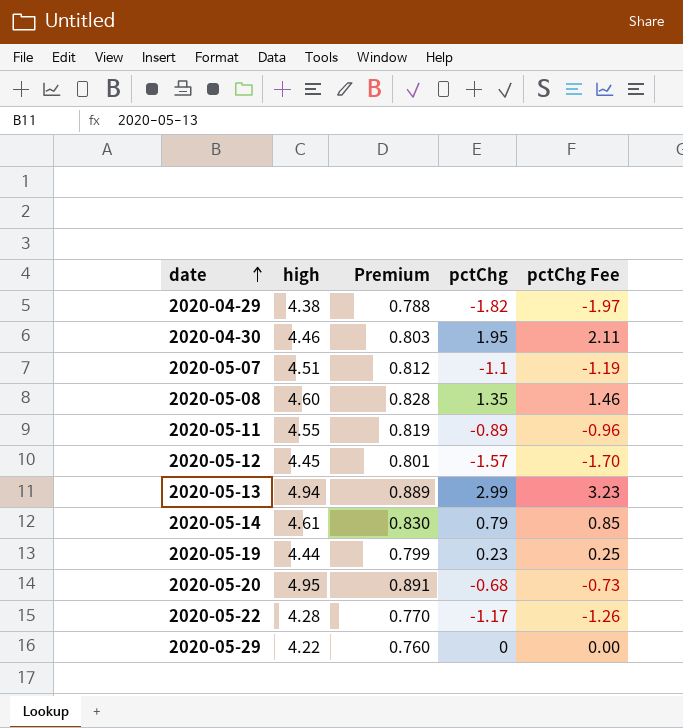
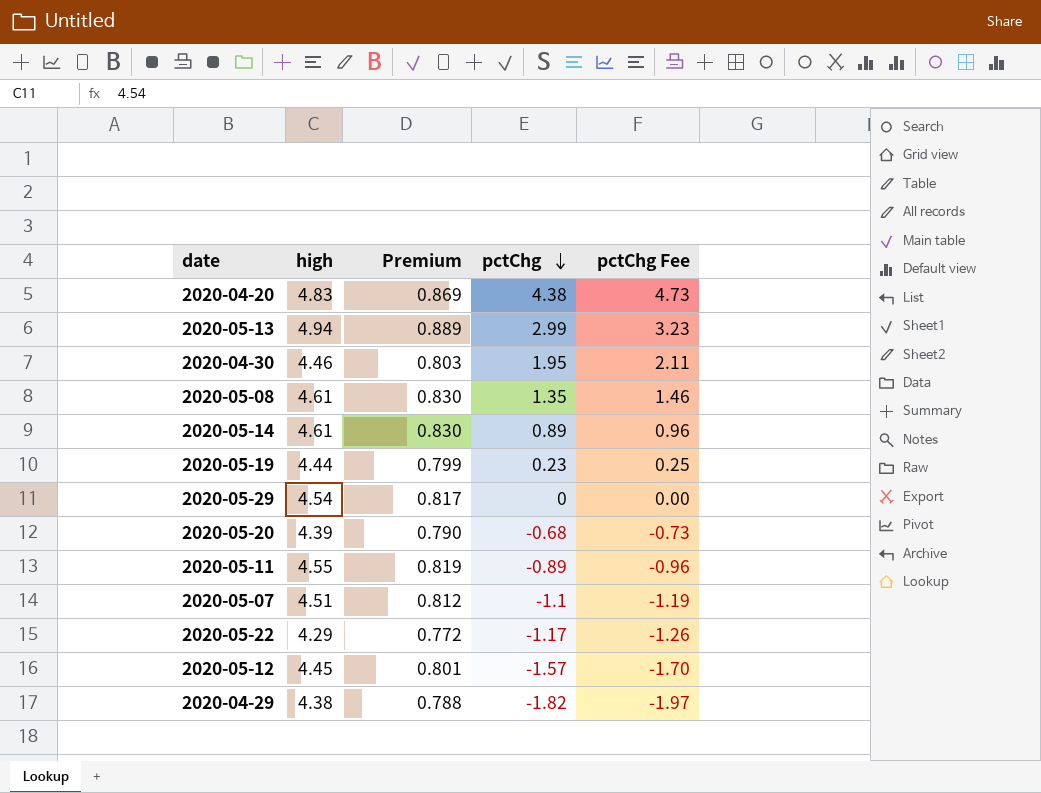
row order: date ascending -> pctChg descending
row 2020-04-20: none -> 4.83 | 0.869 | 4.38 | 4.73
2020-05-08 | high: 4.60 -> 4.61
2020-05-08 | Premium: 0.828 -> 0.830
2020-05-14 | pctChg: 0.79 -> 0.89
2020-05-14 | pctChg Fee: 0.85 -> 0.96
2020-05-29 | high: 4.22 -> 4.54
2020-05-29 | Premium: 0.760 -> 0.817
2020-05-20 | high: 4.95 -> 4.39
2020-05-20 | Premium: 0.891 -> 0.790
2020-05-22 | high: 4.28 -> 4.29
2020-05-22 | Premium: 0.770 -> 0.772

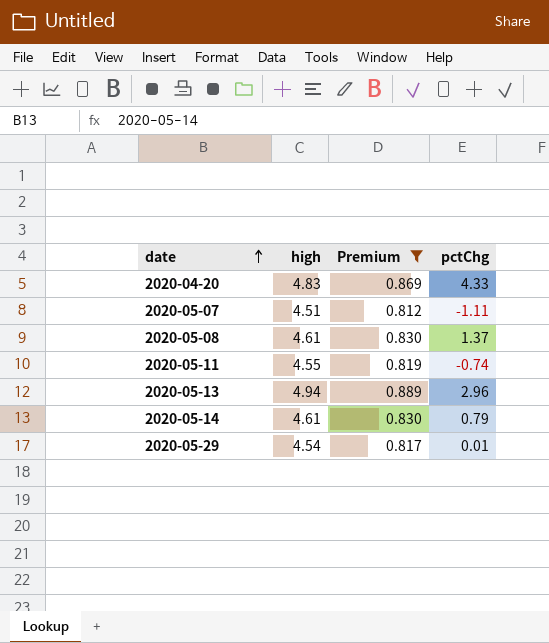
filter: none -> Premium >= 0.812
row order: pctChg descending -> date ascending
column pctChg Fee | formula: [pctChg] * 1.08 -> none
2020-04-20 | pctChg: 4.38 -> 4.33
2020-05-07 | pctChg: -1.1 -> -1.11
2020-05-08 | pctChg: 1.35 -> 1.37
2020-05-11 | pctChg: -0.89 -> -0.74
2020-05-13 | pctChg: 2.99 -> 2.96
2020-05-14 | pctChg: 0.89 -> 0.79
2020-05-29 | pctChg: 0 -> 0.01

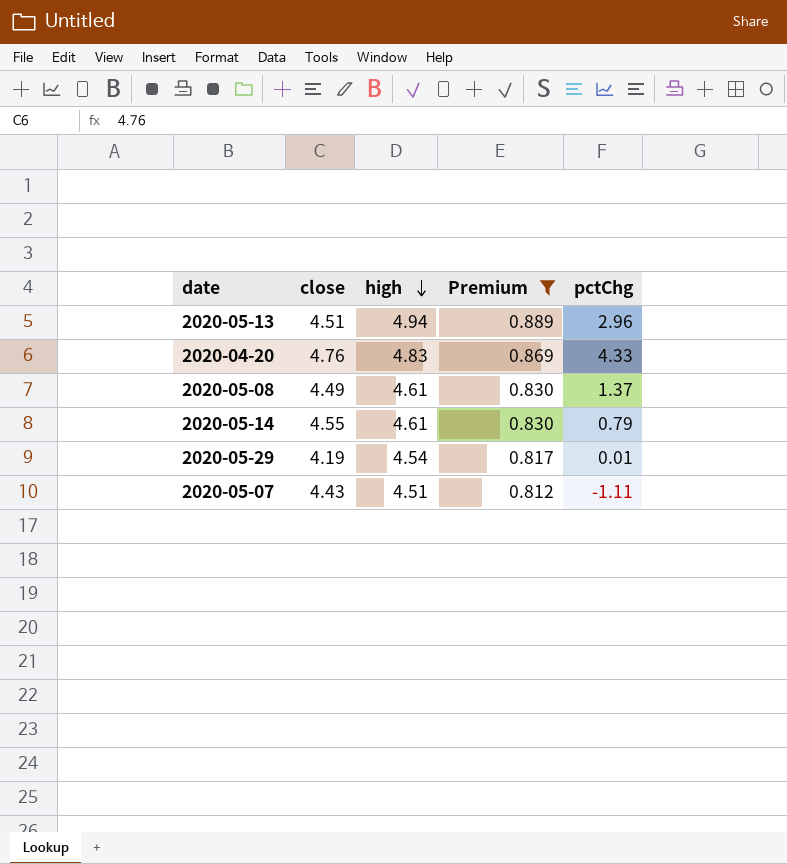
row order: date ascending -> high descending
column close | position: none -> 2
row 2020-05-11: 4.55 | 0.819 | -0.74 -> none

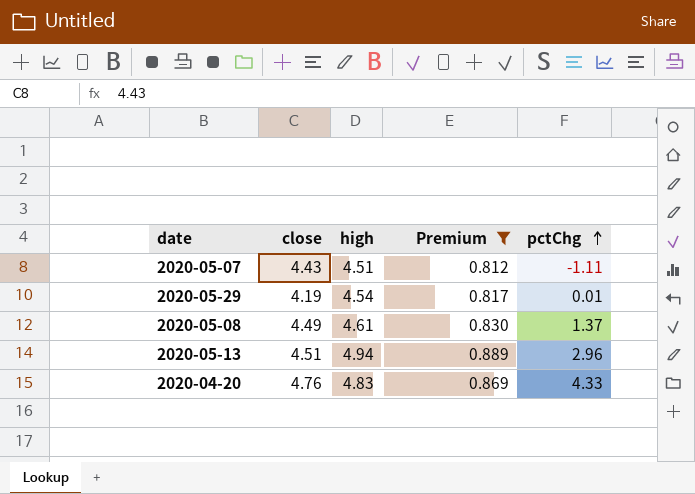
row order: high descending -> pctChg ascending
row 2020-05-14: 4.55 | 4.61 | 0.830 | 0.79 -> none

